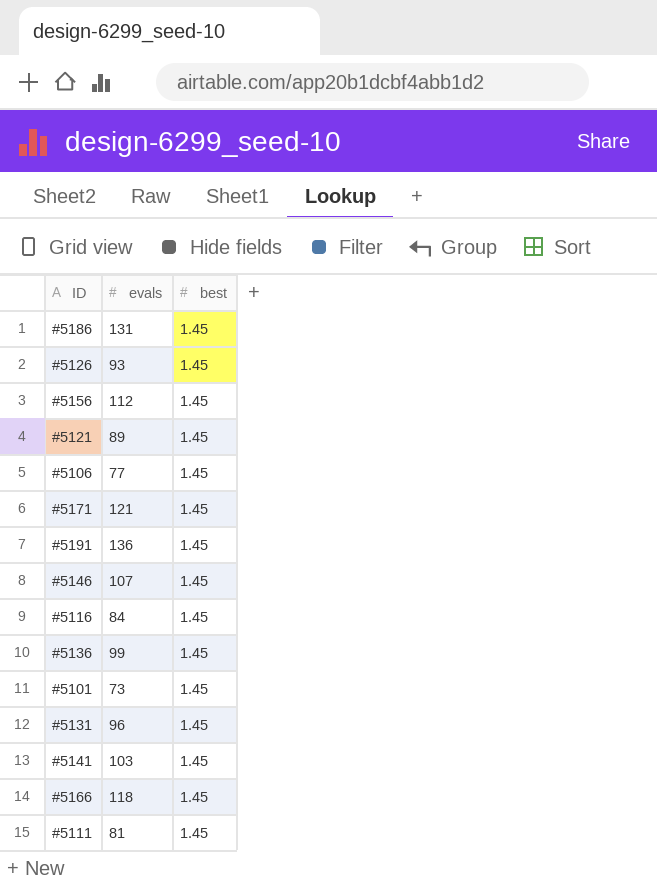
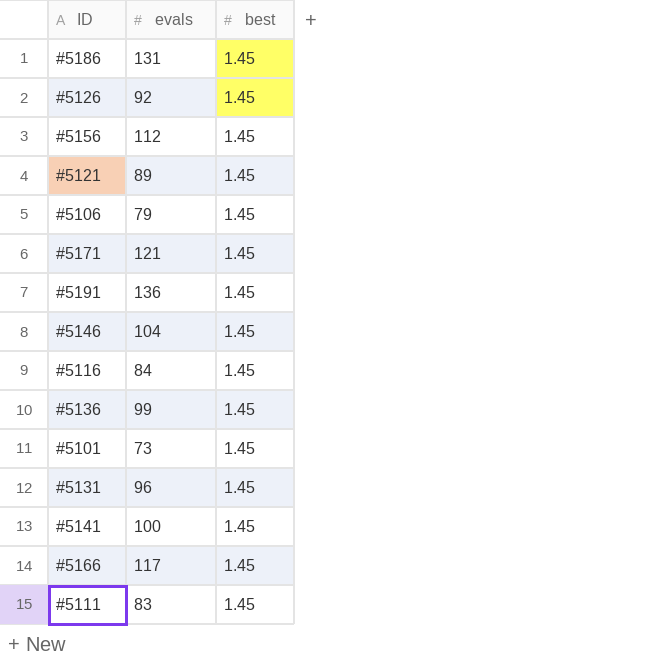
#5126 | evals: 93 -> 92
#5106 | evals: 77 -> 79
#5146 | evals: 107 -> 104
#5141 | evals: 103 -> 100
#5166 | evals: 118 -> 117
#5111 | evals: 81 -> 83

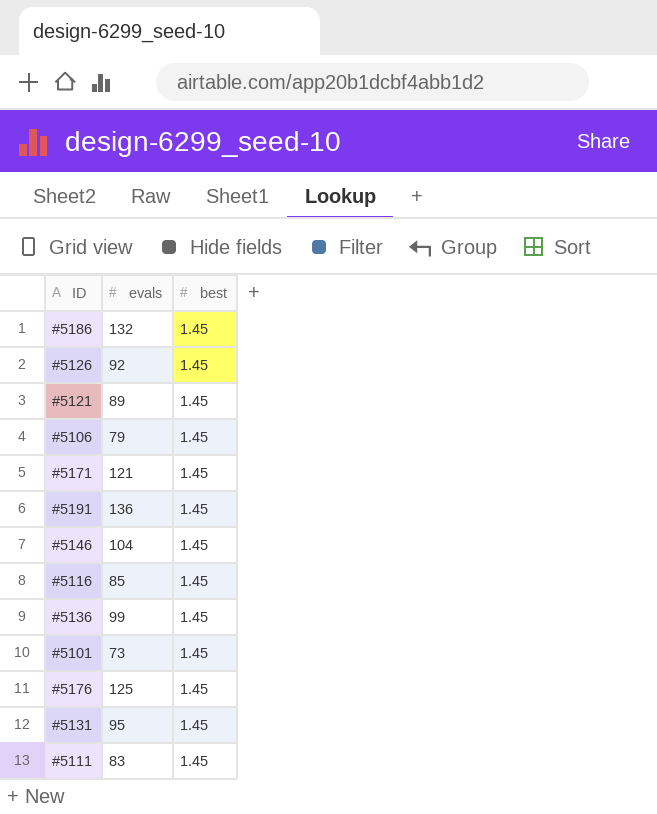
row #5156: 112 | 1.45 -> none
row #5141: 100 | 1.45 -> none
row #5166: 117 | 1.45 -> none
#5186 | evals: 131 -> 132
#5116 | evals: 84 -> 85
row #5176: none -> 125 | 1.45
#5131 | evals: 96 -> 95

